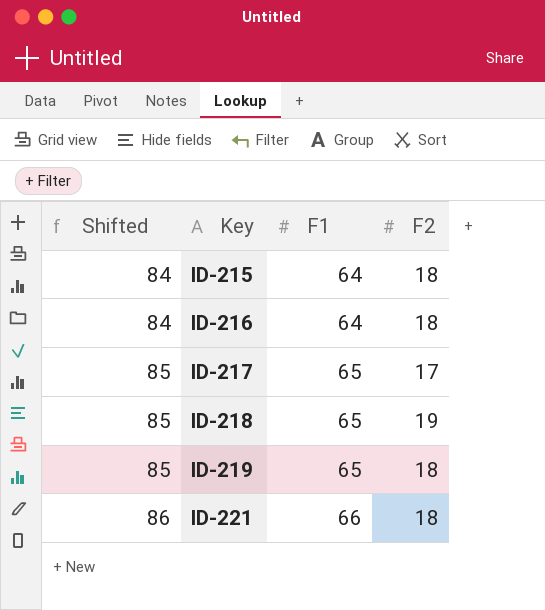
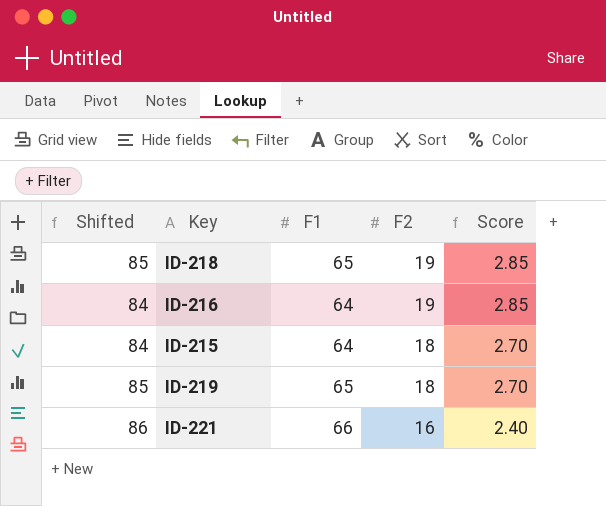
row order: Shifted ascending -> F2 descending
column Score | formula: none -> [F2] * 0.15
row ID-217: 85 | 65 | 17 -> none
ID-216 | F2: 18 -> 19
ID-221 | F2: 18 -> 16

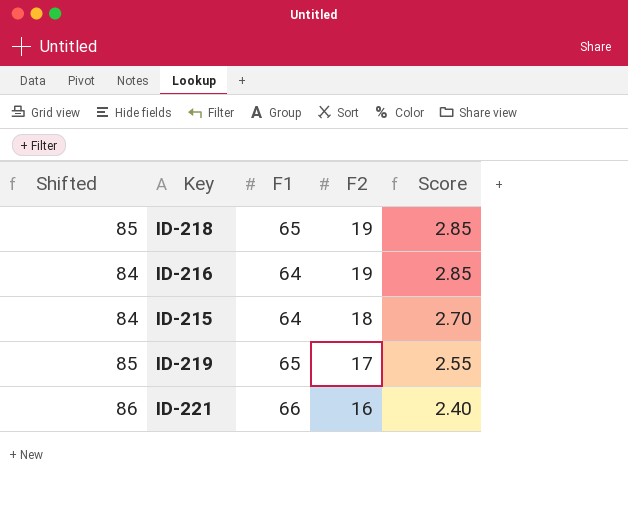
ID-219 | F2: 18 -> 17
ID-219 | Score: 2.70 -> 2.55

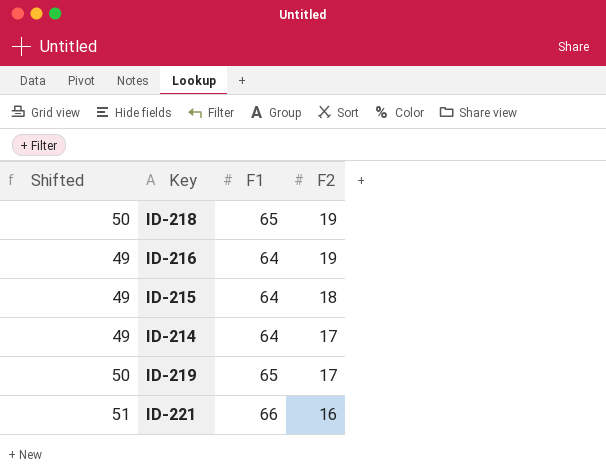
column Score | formula: [F2] * 0.15 -> none
column Shifted | formula: [F1] + 20 -> [F1] - 15
row ID-214: none -> 49 | 64 | 17

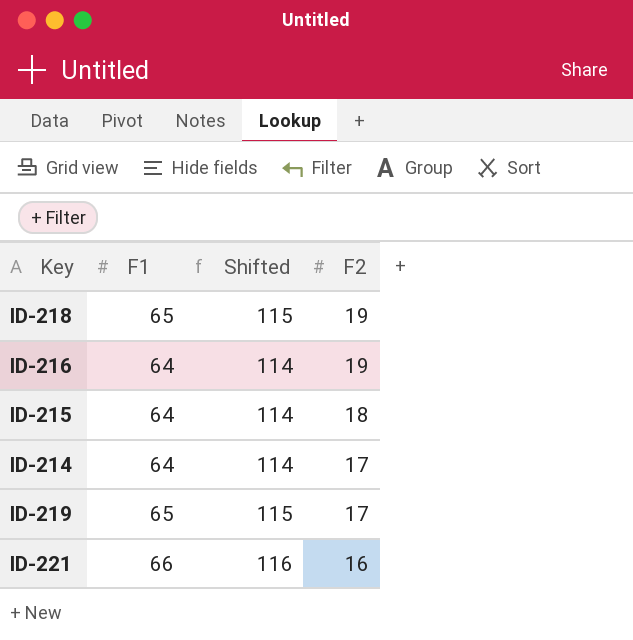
column Shifted | formula: [F1] - 15 -> [F1] + 50
column Shifted | position: 1 -> 3

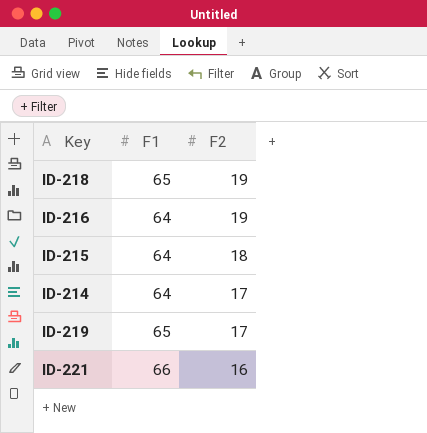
column Shifted | formula: [F1] + 50 -> none

